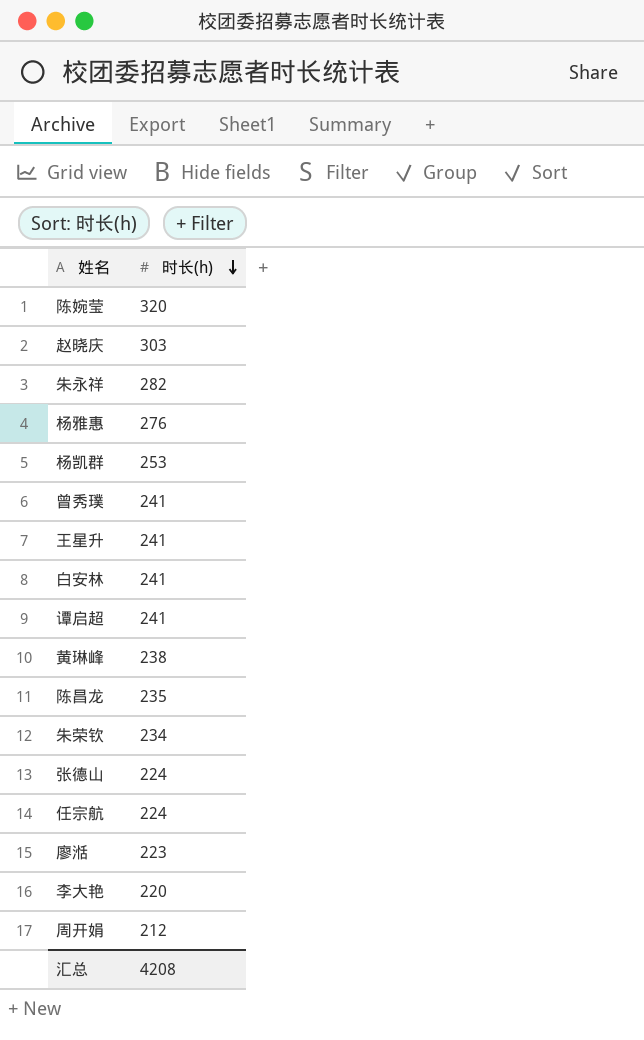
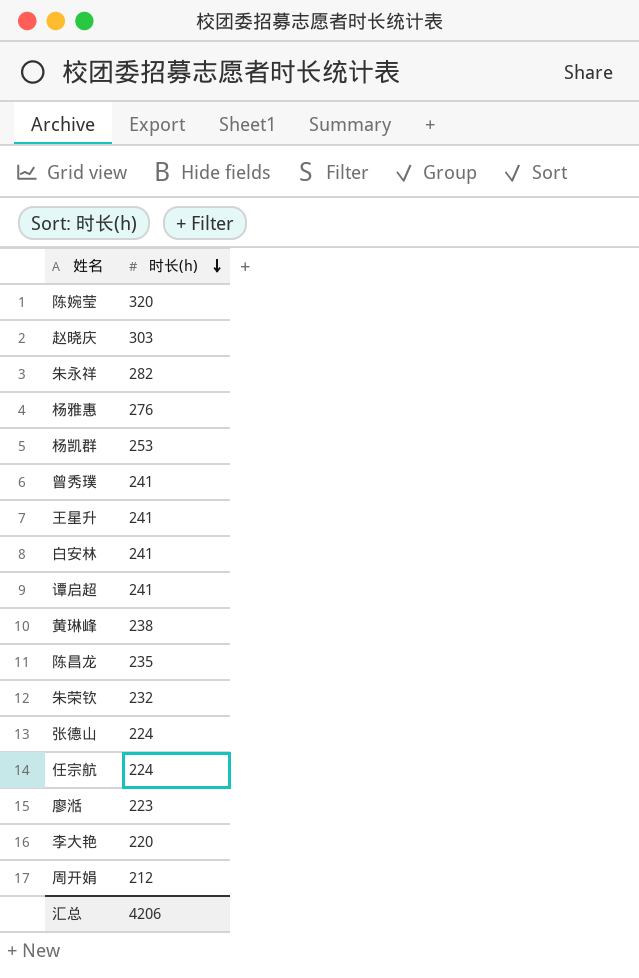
朱荣钦 | 时长(h): 234 -> 232
汇总 | 时长(h): 4208 -> 4206

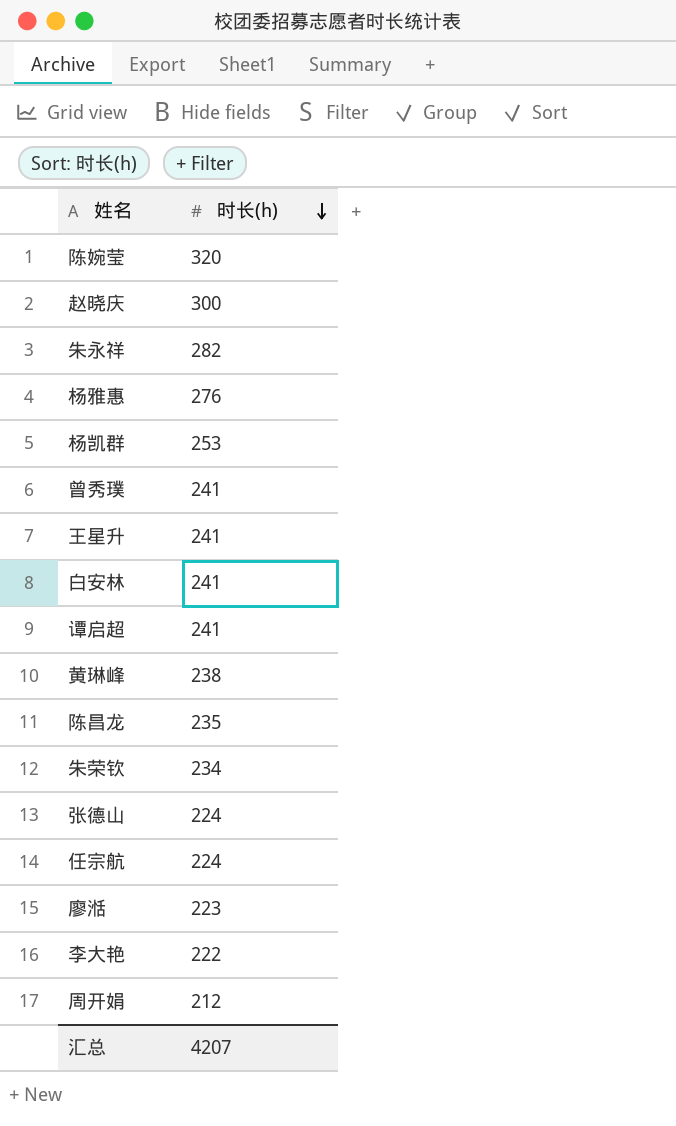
赵晓庆 | 时长(h): 303 -> 300
朱荣钦 | 时长(h): 232 -> 234
李大艳 | 时长(h): 220 -> 222
汇总 | 时长(h): 4206 -> 4207

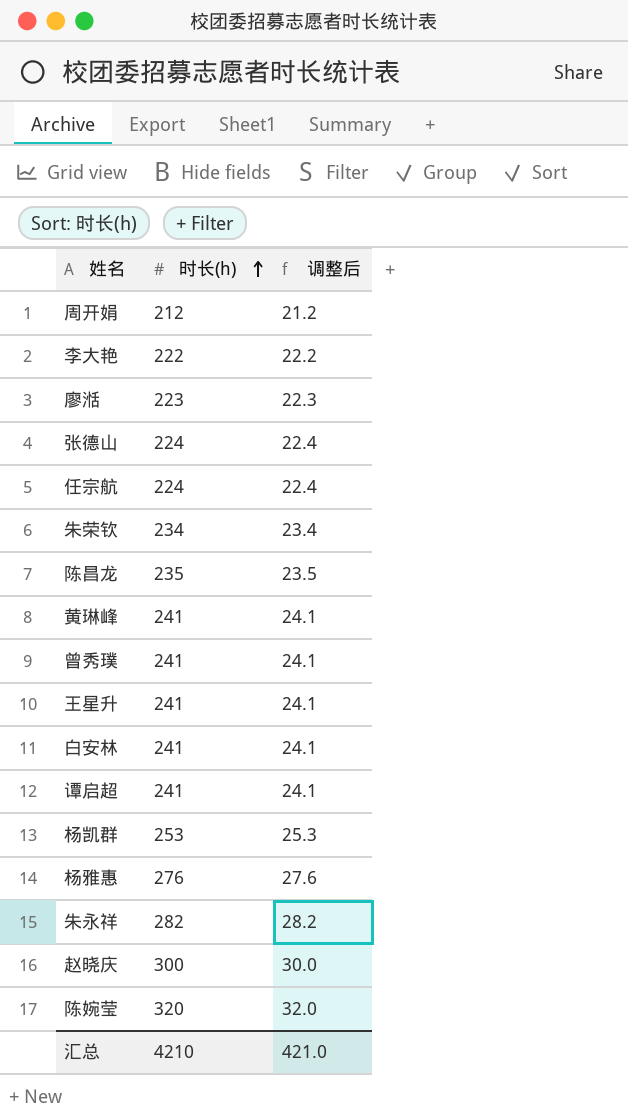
row order: 时长(h) descending -> 时长(h) ascending
column 调整后 | formula: none -> [时长(h)] * 0.1
黄琳峰 | 时长(h): 238 -> 241
汇总 | 时长(h): 4207 -> 4210

